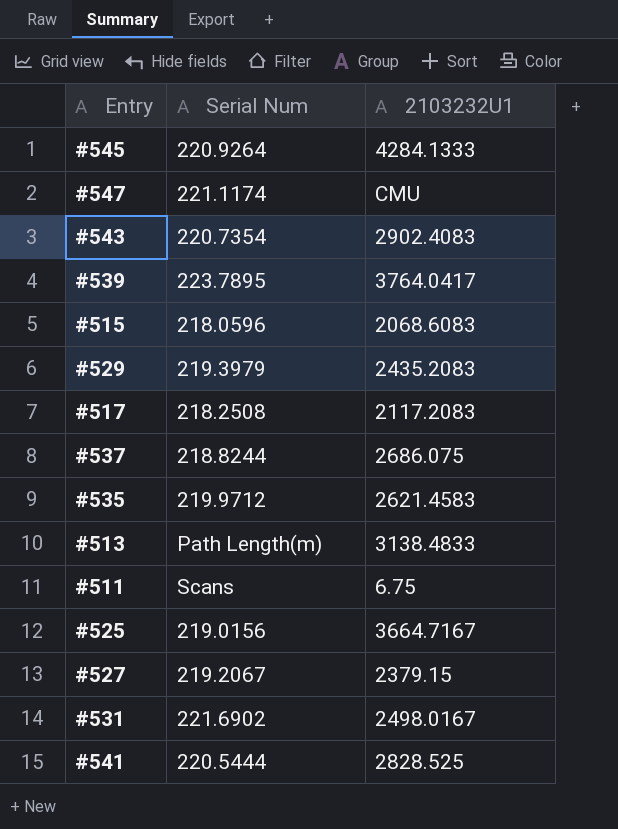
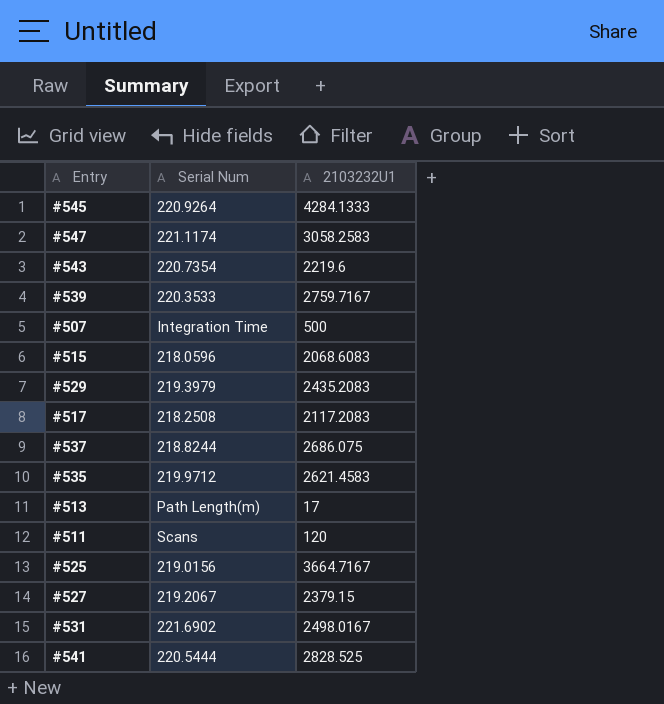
#547 | 2103232U1: CMU -> 3058.2583
#543 | 2103232U1: 2902.4083 -> 2219.6
#539 | Serial Num: 223.7895 -> 220.3533
#539 | 2103232U1: 3764.0417 -> 2759.7167
row #507: none -> Integration Time | 500
#513 | 2103232U1: 3138.4833 -> 17
#511 | 2103232U1: 6.75 -> 120

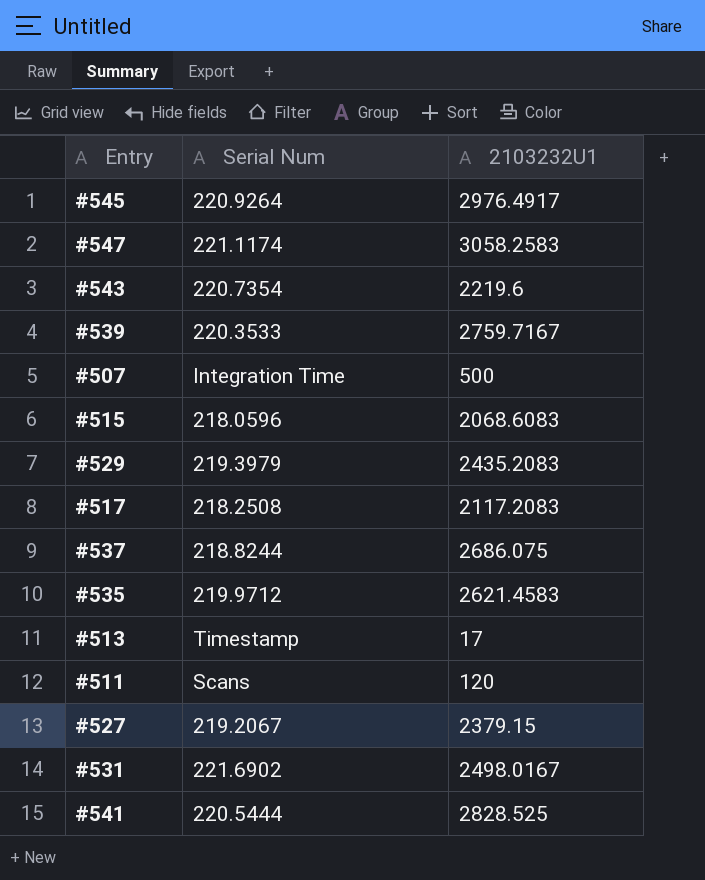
row #525: 219.0156 | 3664.7167 -> none
#545 | 2103232U1: 4284.1333 -> 2976.4917
#513 | Serial Num: Path Length(m) -> Timestamp

